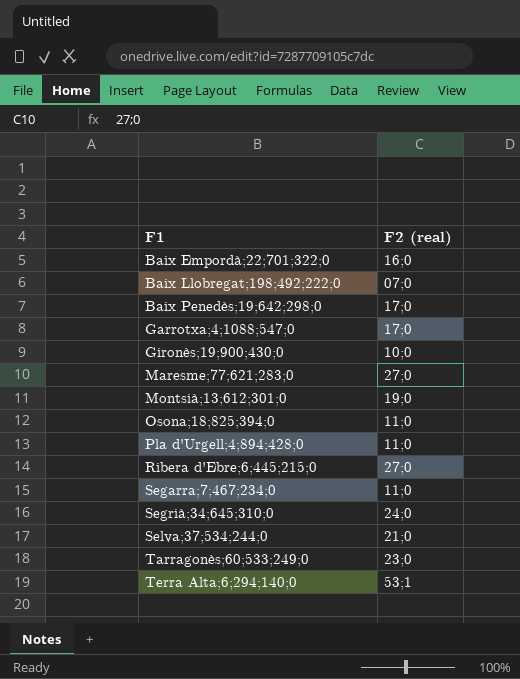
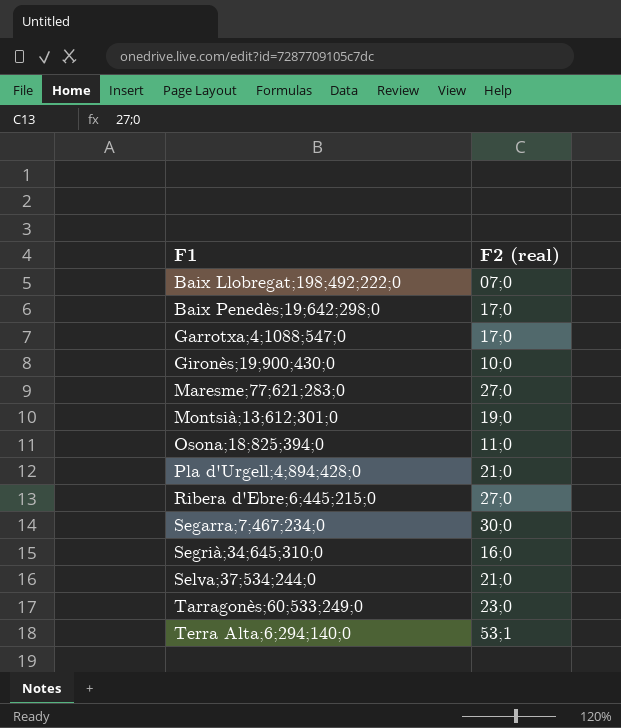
row Baix Empordà;22;701;322;0: 16;0 -> none
Pla d'Urgell;4;894;428;0 | F2 (real): 11;0 -> 21;0
Segarra;7;467;234;0 | F2 (real): 11;0 -> 30;0
Segrià;34;645;310;0 | F2 (real): 24;0 -> 16;0

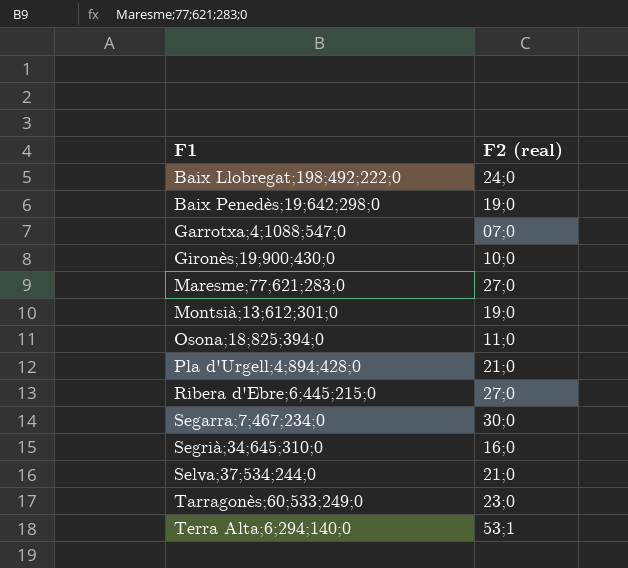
Baix Llobregat;198;492;222;0 | F2 (real): 07;0 -> 24;0
Baix Penedès;19;642;298;0 | F2 (real): 17;0 -> 19;0
Garrotxa;4;1088;547;0 | F2 (real): 17;0 -> 07;0

